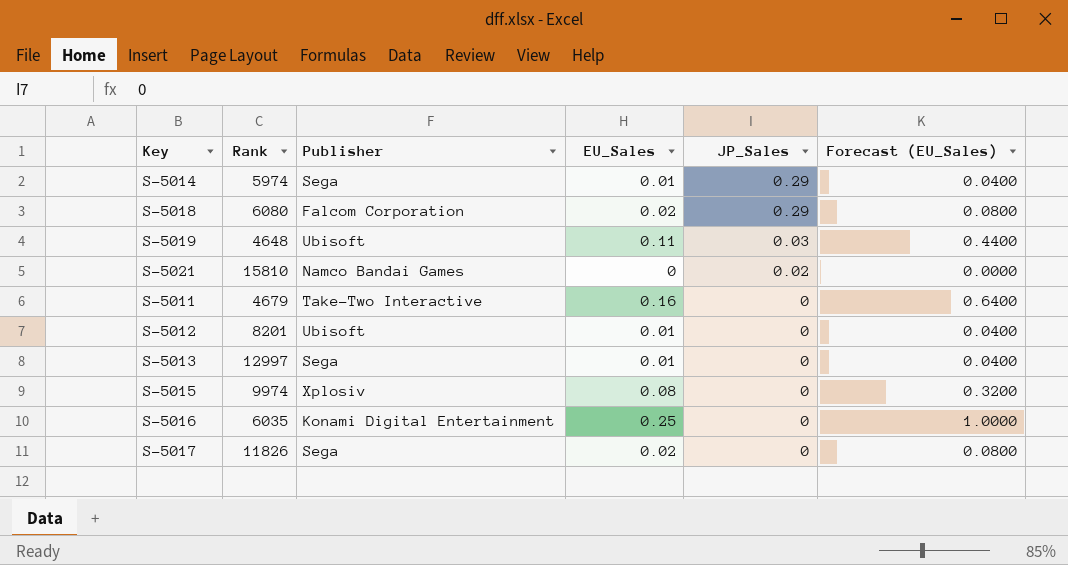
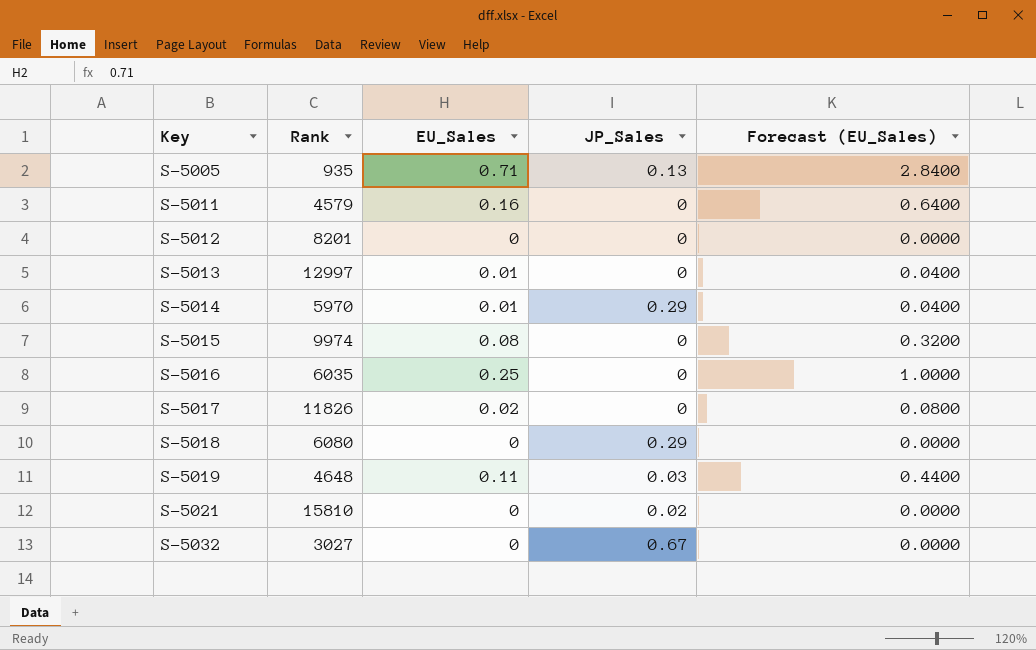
row order: JP_Sales descending -> Key ascending
column Publisher | position: 3 -> none
row S-5005: none -> 935 | 0.71 | 0.13 | 2.8400
S-5011 | Rank: 4679 -> 4579
S-5012 | EU_Sales: 0.01 -> 0
S-5012 | Forecast (EU_Sales): 0.0400 -> 0.0000
S-5014 | Rank: 5974 -> 5970
S-5018 | EU_Sales: 0.02 -> 0
S-5018 | Forecast (EU_Sales): 0.0800 -> 0.0000
row S-5032: none -> 3027 | 0 | 0.67 | 0.0000

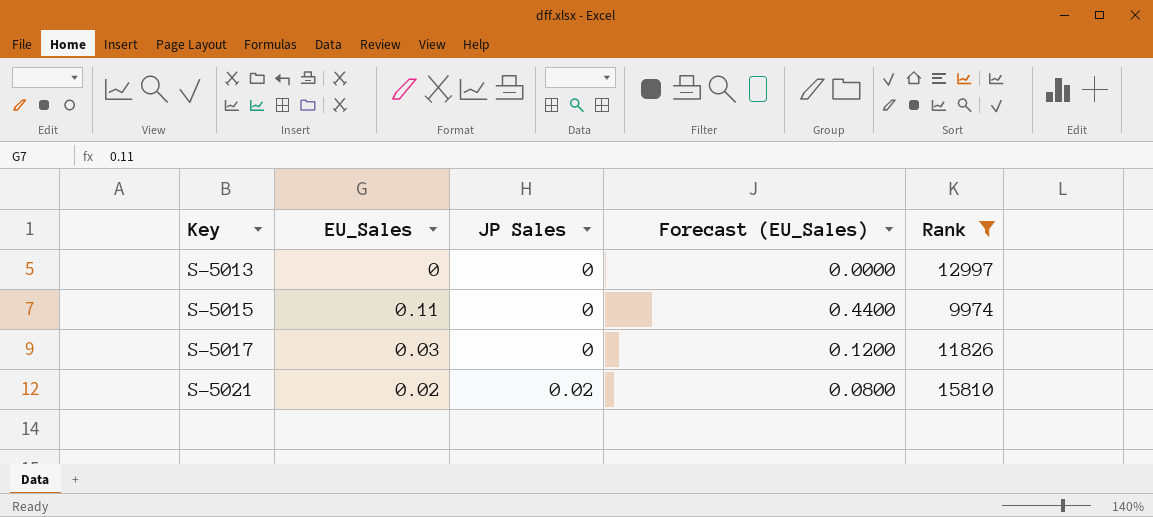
filter: none -> Rank >= 9974
column name: JP_Sales -> JP Sales
column Rank | position: 2 -> 5
S-5013 | EU_Sales: 0.01 -> 0
S-5013 | Forecast (EU_Sales): 0.0400 -> 0.0000
S-5015 | EU_Sales: 0.08 -> 0.11
S-5015 | Forecast (EU_Sales): 0.3200 -> 0.4400
S-5017 | EU_Sales: 0.02 -> 0.03
S-5017 | Forecast (EU_Sales): 0.0800 -> 0.1200
S-5021 | EU_Sales: 0 -> 0.02
S-5021 | Forecast (EU_Sales): 0.0000 -> 0.0800

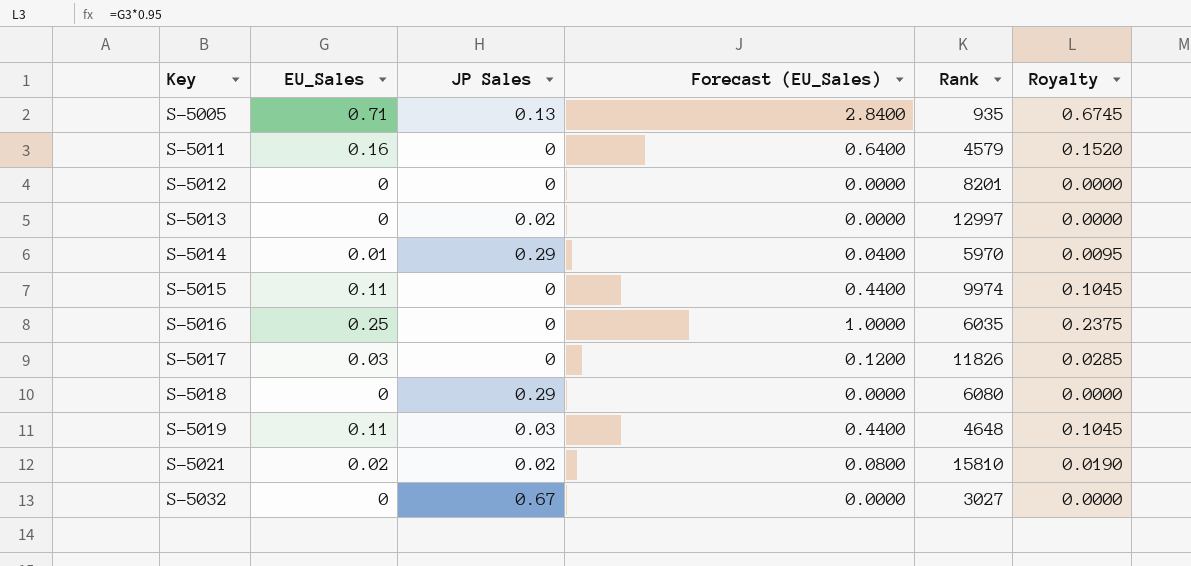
filter: Rank >= 9974 -> none
column Royalty | formula: none -> [EU_Sales] * 0.95
S-5013 | JP Sales: 0 -> 0.02

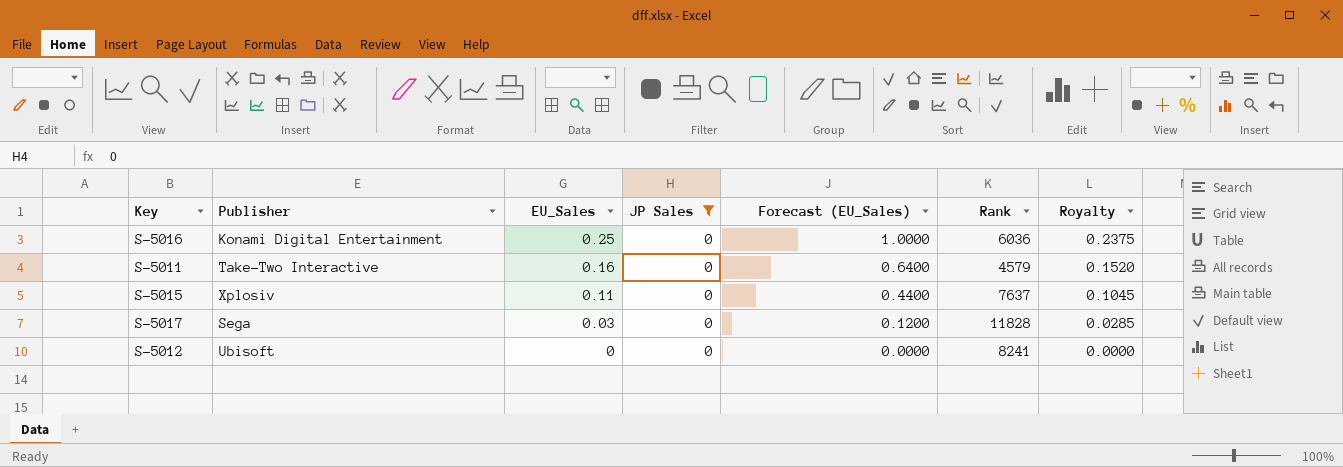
filter: none -> JP Sales = 0
row order: Key ascending -> EU_Sales descending
column Publisher | position: none -> 2
S-5016 | Rank: 6035 -> 6036
S-5015 | Rank: 9974 -> 7637
S-5017 | Rank: 11826 -> 11828
S-5012 | Rank: 8201 -> 8241

